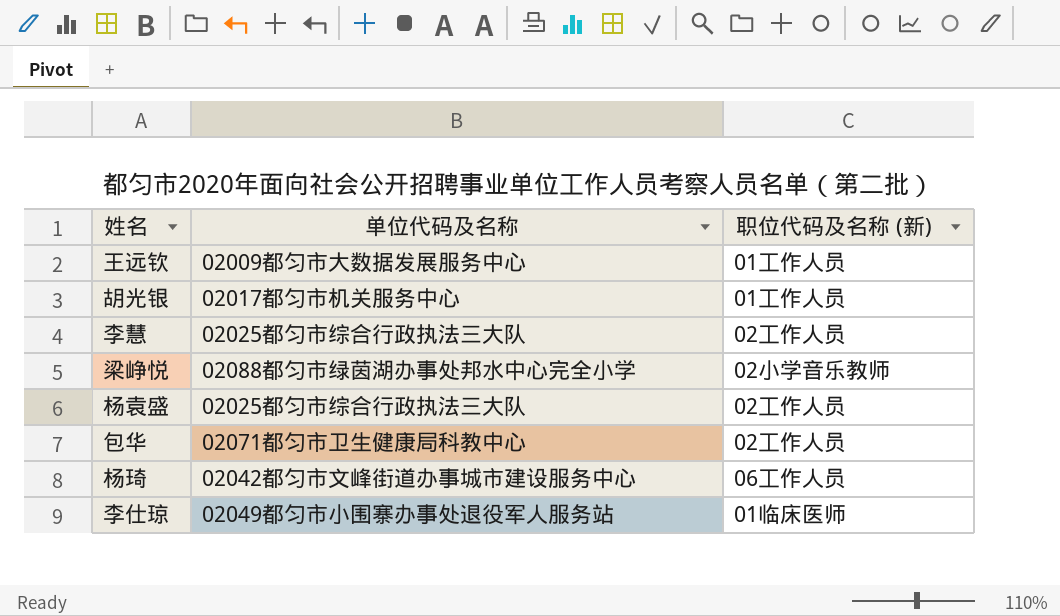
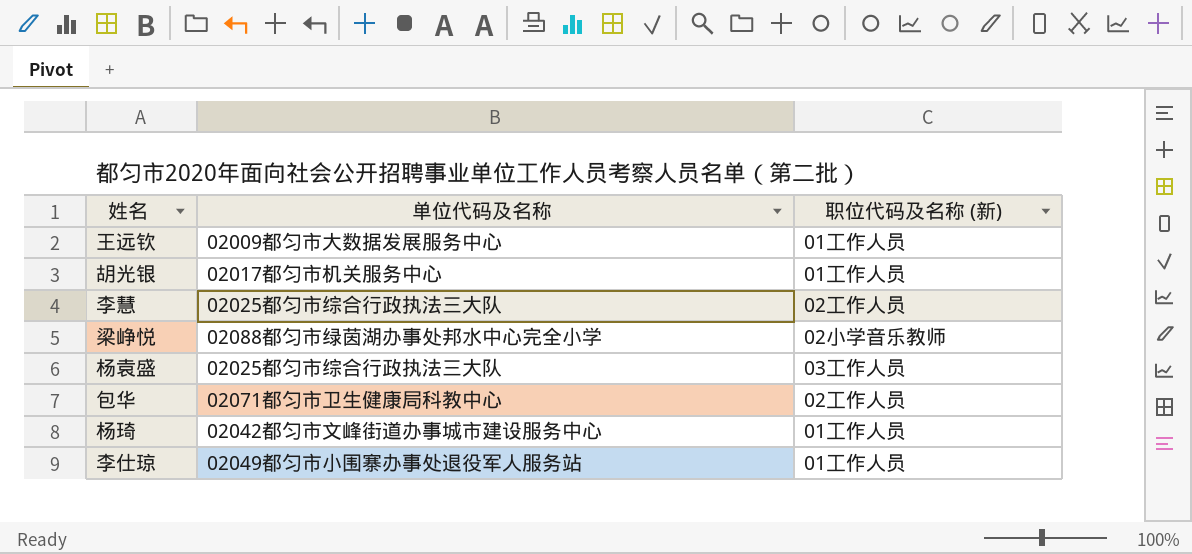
杨袁盛 | 职位代码及名称 (新): 02工作人员 -> 03工作人员
杨琦 | 职位代码及名称 (新): 06工作人员 -> 01工作人员
李仕琼 | 职位代码及名称 (新): 01临床医师 -> 01工作人员

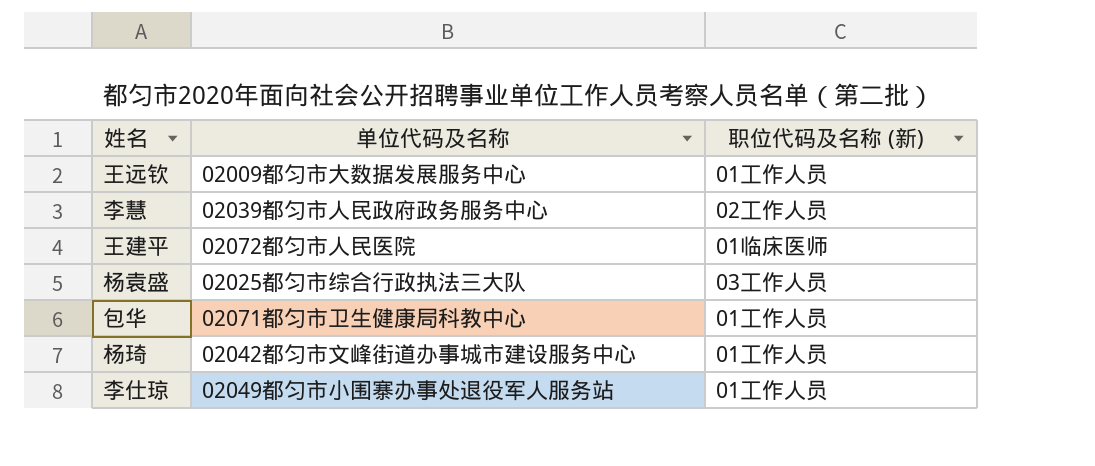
row 胡光银: 02017都匀市机关服务中心 | 01工作人员 -> none
row 梁峥悦: 02088都匀市绿茵湖办事处邦水中心完全小学 | 02小学音乐教师 -> none
李慧 | 单位代码及名称: 02025都匀市综合行政执法三大队 -> 02039都匀市人民政府政务服务中心
row 王建平: none -> 02072都匀市人民医院 | 01临床医师
包华 | 职位代码及名称 (新): 02工作人员 -> 01工作人员

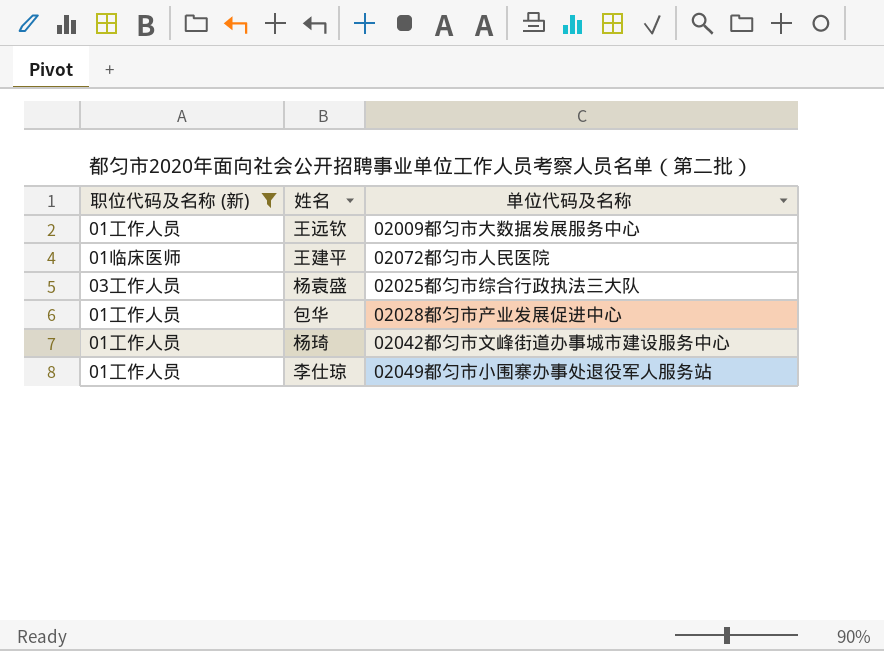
filter: none -> 职位代码及名称 (新) != 02工作人员
column 职位代码及名称 (新) | position: 3 -> 1
包华 | 单位代码及名称: 02071都匀市卫生健康局科教中心 -> 02028都匀市产业发展促进中心

